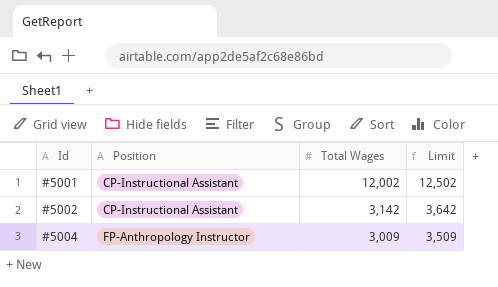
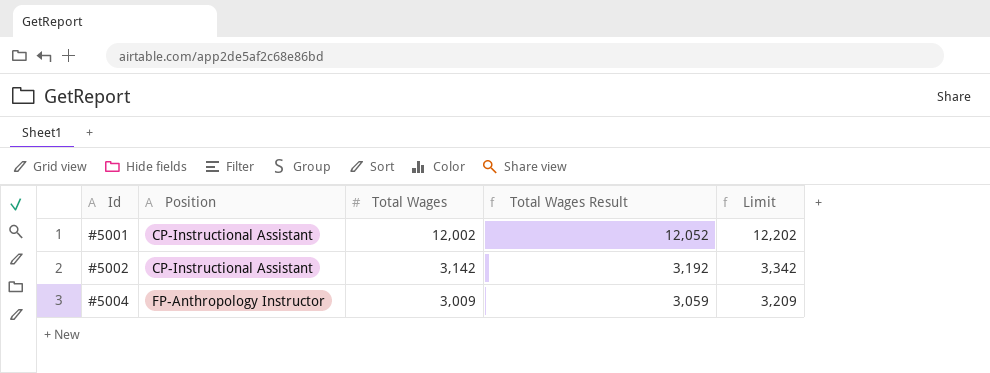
column Total Wages Result | formula: none -> [Total Wages] + 50
column Limit | formula: [Total Wages] + 500 -> [Total Wages] + 200

